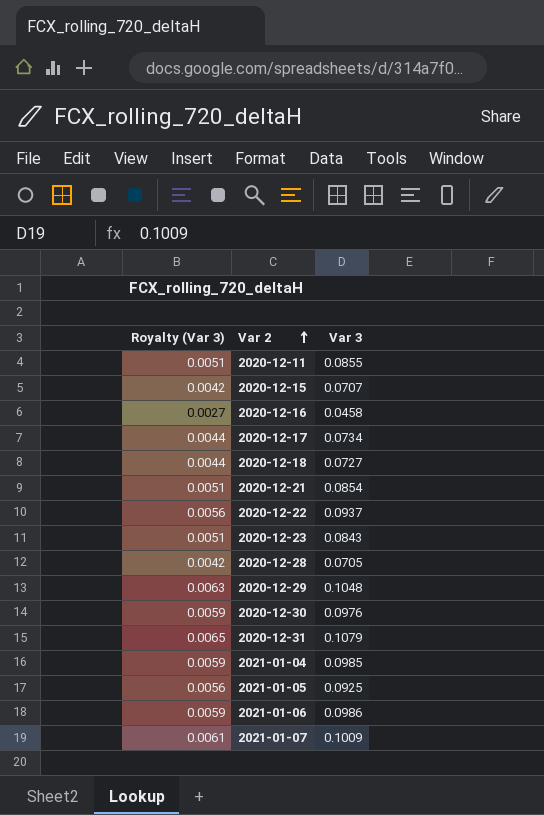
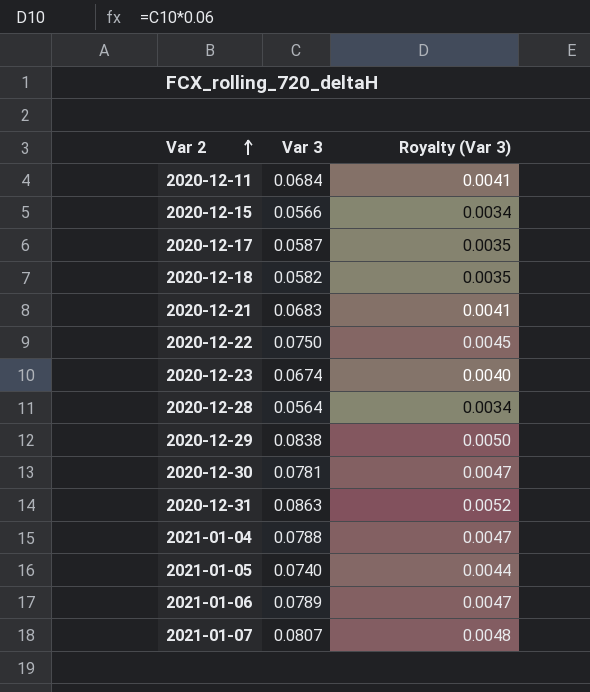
column Royalty (Var 3) | position: 1 -> 3
row 2020-12-16: 0.0027 | 0.0458 -> none
2020-12-11 | Var 3: 0.0855 -> 0.0684
2020-12-11 | Royalty (Var 3): 0.0051 -> 0.0041
2020-12-15 | Var 3: 0.0707 -> 0.0566
2020-12-15 | Royalty (Var 3): 0.0042 -> 0.0034
2020-12-17 | Var 3: 0.0734 -> 0.0587
2020-12-17 | Royalty (Var 3): 0.0044 -> 0.0035
2020-12-18 | Var 3: 0.0727 -> 0.0582
2020-12-18 | Royalty (Var 3): 0.0044 -> 0.0035
2020-12-21 | Var 3: 0.0854 -> 0.0683
2020-12-21 | Royalty (Var 3): 0.0051 -> 0.0041
2020-12-22 | Var 3: 0.0937 -> 0.0750
2020-12-22 | Royalty (Var 3): 0.0056 -> 0.0045
2020-12-23 | Var 3: 0.0843 -> 0.0674
2020-12-23 | Royalty (Var 3): 0.0051 -> 0.0040
2020-12-28 | Var 3: 0.0705 -> 0.0564
2020-12-28 | Royalty (Var 3): 0.0042 -> 0.0034
2020-12-29 | Var 3: 0.1048 -> 0.0838
2020-12-29 | Royalty (Var 3): 0.0063 -> 0.0050
2020-12-30 | Var 3: 0.0976 -> 0.0781
2020-12-30 | Royalty (Var 3): 0.0059 -> 0.0047
2020-12-31 | Var 3: 0.1079 -> 0.0863
2020-12-31 | Royalty (Var 3): 0.0065 -> 0.0052
2021-01-04 | Var 3: 0.0985 -> 0.0788
2021-01-04 | Royalty (Var 3): 0.0059 -> 0.0047
2021-01-05 | Var 3: 0.0925 -> 0.0740
2021-01-05 | Royalty (Var 3): 0.0056 -> 0.0044
2021-01-06 | Var 3: 0.0986 -> 0.0789
2021-01-06 | Royalty (Var 3): 0.0059 -> 0.0047
2021-01-07 | Var 3: 0.1009 -> 0.0807
2021-01-07 | Royalty (Var 3): 0.0061 -> 0.0048

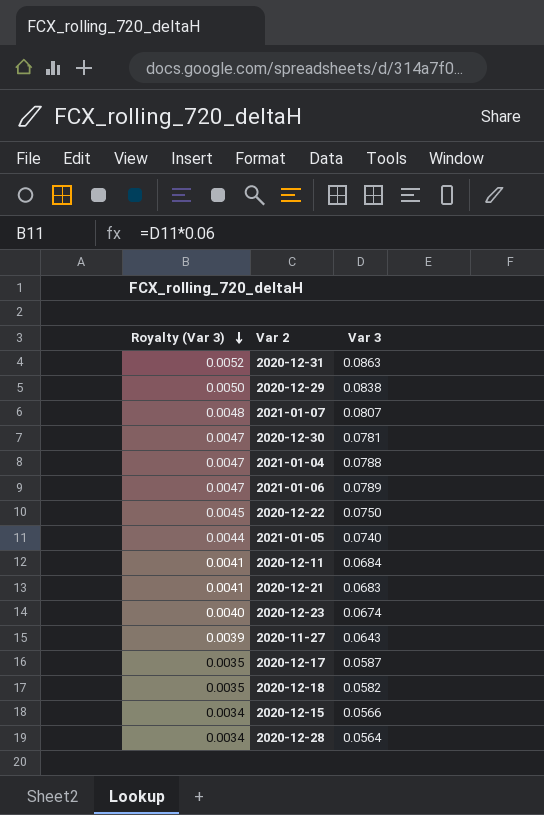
row order: Var 2 ascending -> Royalty (Var 3) descending
column Royalty (Var 3) | position: 3 -> 1
row 2020-11-27: none -> 0.0039 | 0.0643

